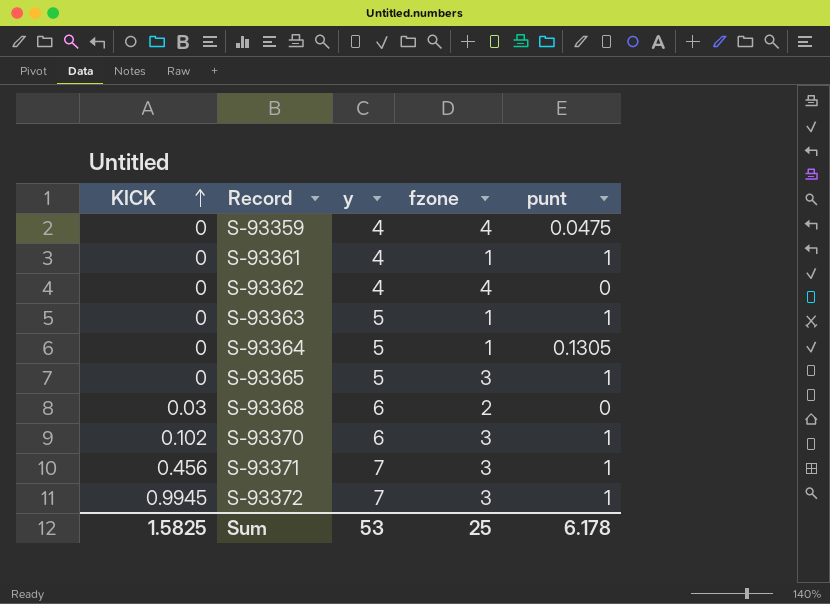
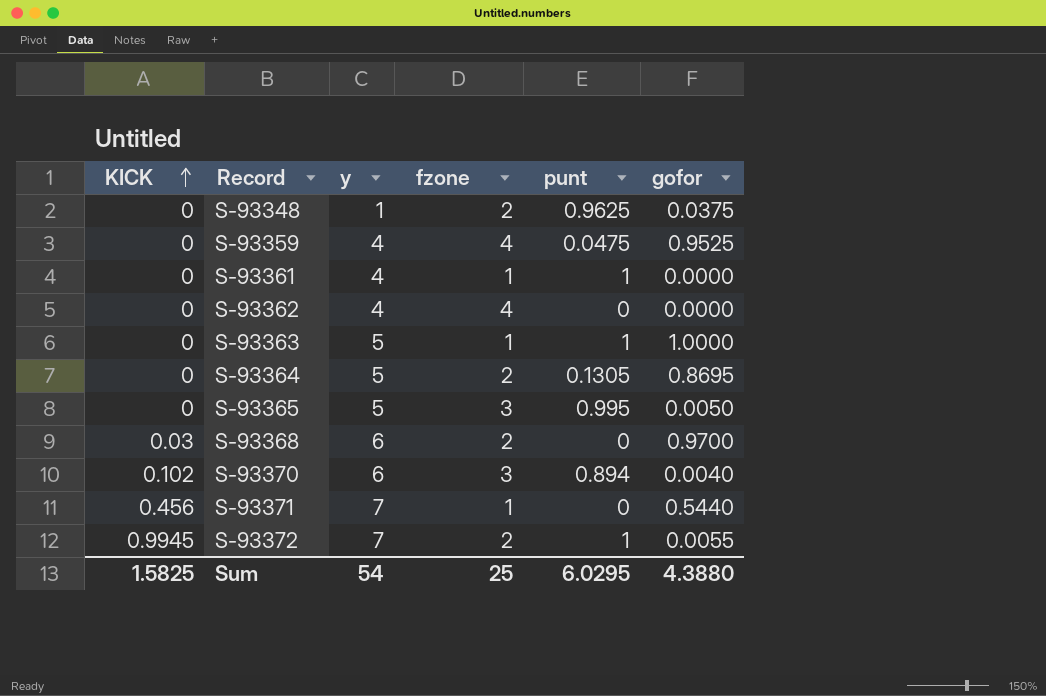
column gofor | position: none -> 6
row S-93348: none -> 0 | 1 | 2 | 0.9625 | 0.0375
S-93364 | fzone: 1 -> 2
S-93365 | punt: 1 -> 0.995
S-93370 | punt: 1 -> 0.894
S-93371 | fzone: 3 -> 1
S-93371 | punt: 1 -> 0
S-93372 | fzone: 3 -> 2
Sum | y: 53 -> 54
Sum | punt: 6.178 -> 6.0295

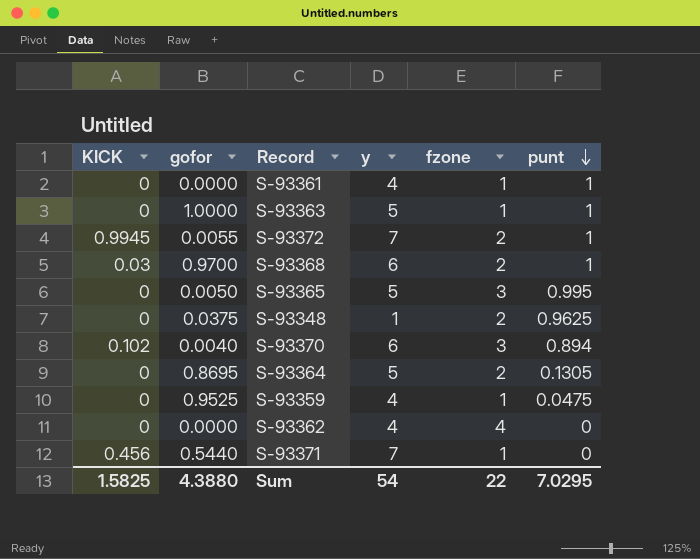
row order: KICK ascending -> punt descending
column gofor | position: 6 -> 2
S-93368 | punt: 0 -> 1
S-93359 | fzone: 4 -> 1
Sum | fzone: 25 -> 22
Sum | punt: 6.0295 -> 7.0295

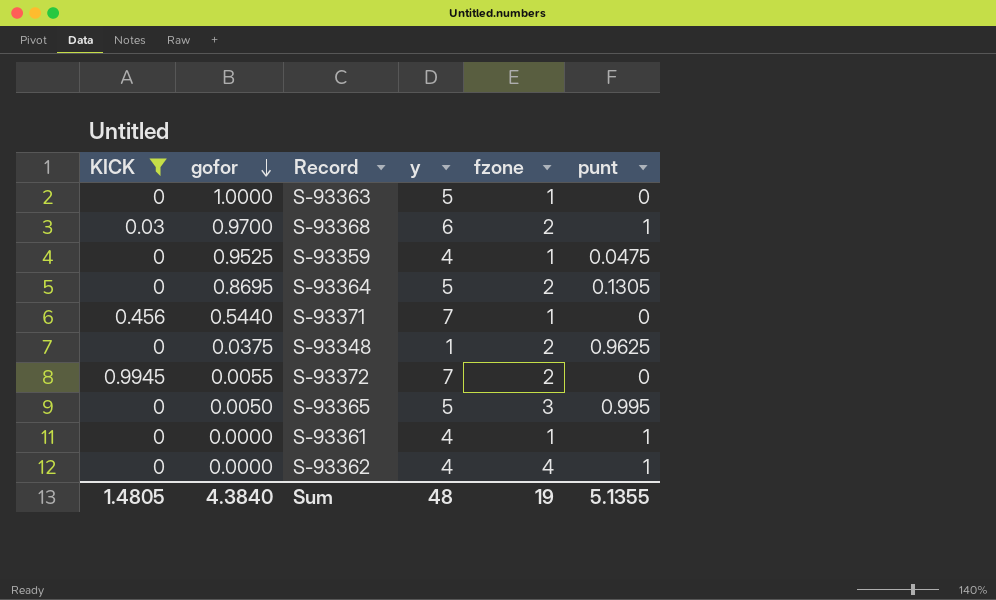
filter: none -> KICK != 0.102
row order: punt descending -> gofor descending
S-93363 | punt: 1 -> 0
S-93372 | punt: 1 -> 0
S-93362 | punt: 0 -> 1
Sum | KICK: 1.5825 -> 1.4805
Sum | gofor: 4.3880 -> 4.3840
Sum | y: 54 -> 48
Sum | fzone: 22 -> 19
Sum | punt: 7.0295 -> 5.1355

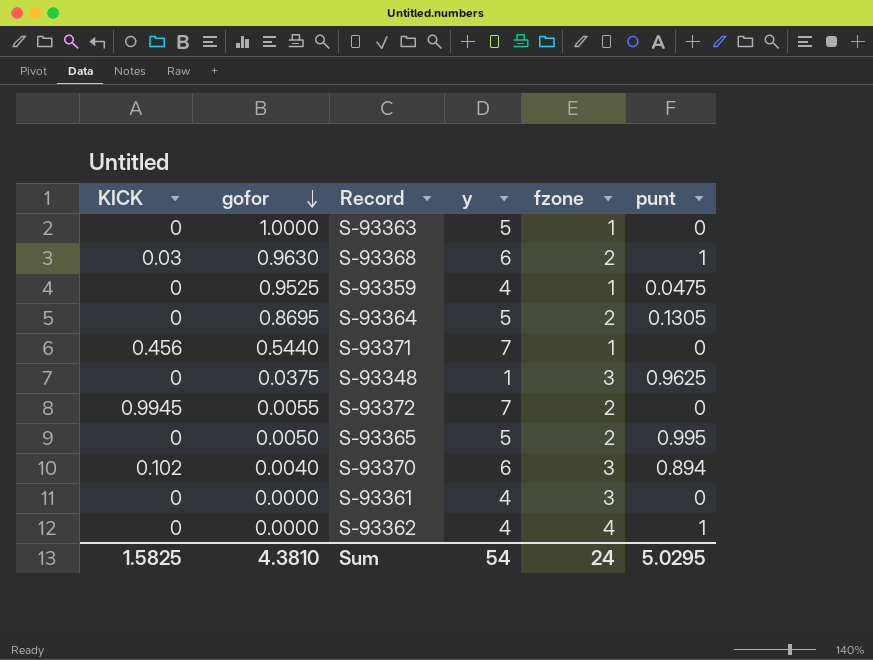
filter: KICK != 0.102 -> none
S-93368 | gofor: 0.9700 -> 0.9630
S-93348 | fzone: 2 -> 3
S-93365 | fzone: 3 -> 2
S-93361 | fzone: 1 -> 3
S-93361 | punt: 1 -> 0
Sum | KICK: 1.4805 -> 1.5825
Sum | gofor: 4.3840 -> 4.3810
Sum | y: 48 -> 54
Sum | fzone: 19 -> 24
Sum | punt: 5.1355 -> 5.0295

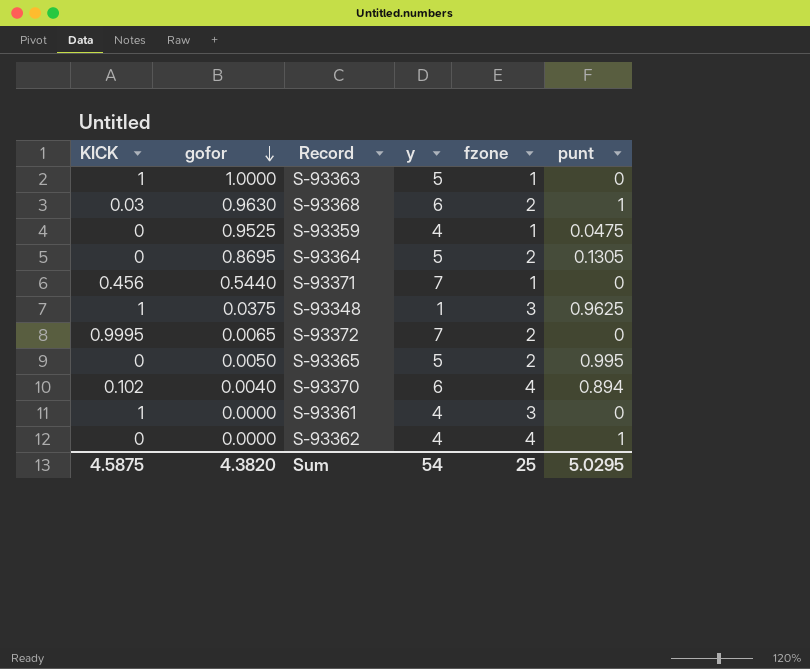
S-93363 | KICK: 0 -> 1
S-93348 | KICK: 0 -> 1
S-93372 | KICK: 0.9945 -> 0.9995
S-93372 | gofor: 0.0055 -> 0.0065
S-93370 | fzone: 3 -> 4
S-93361 | KICK: 0 -> 1
Sum | KICK: 1.5825 -> 4.5875
Sum | gofor: 4.3810 -> 4.3820
Sum | fzone: 24 -> 25

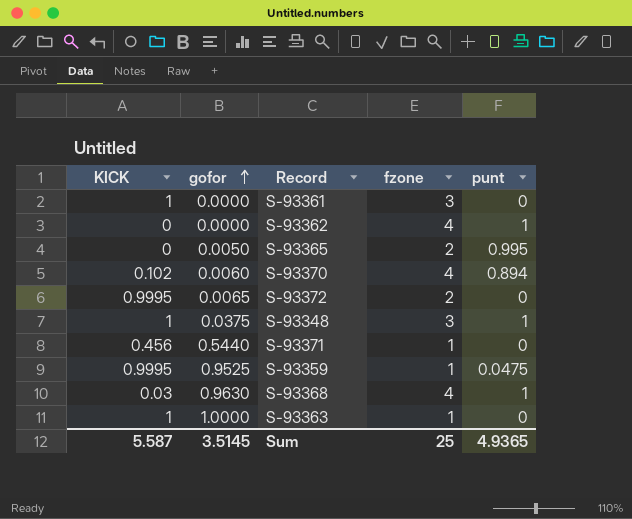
row order: gofor descending -> gofor ascending
column y | position: 4 -> none
row S-93364: 0 | 0.8695 | 5 | 2 | 0.1305 -> none
S-93370 | gofor: 0.0040 -> 0.0060
S-93348 | punt: 0.9625 -> 1
S-93359 | KICK: 0 -> 0.9995
S-93368 | fzone: 2 -> 4
Sum | KICK: 4.5875 -> 5.587
Sum | gofor: 4.3820 -> 3.5145
Sum | punt: 5.0295 -> 4.9365

